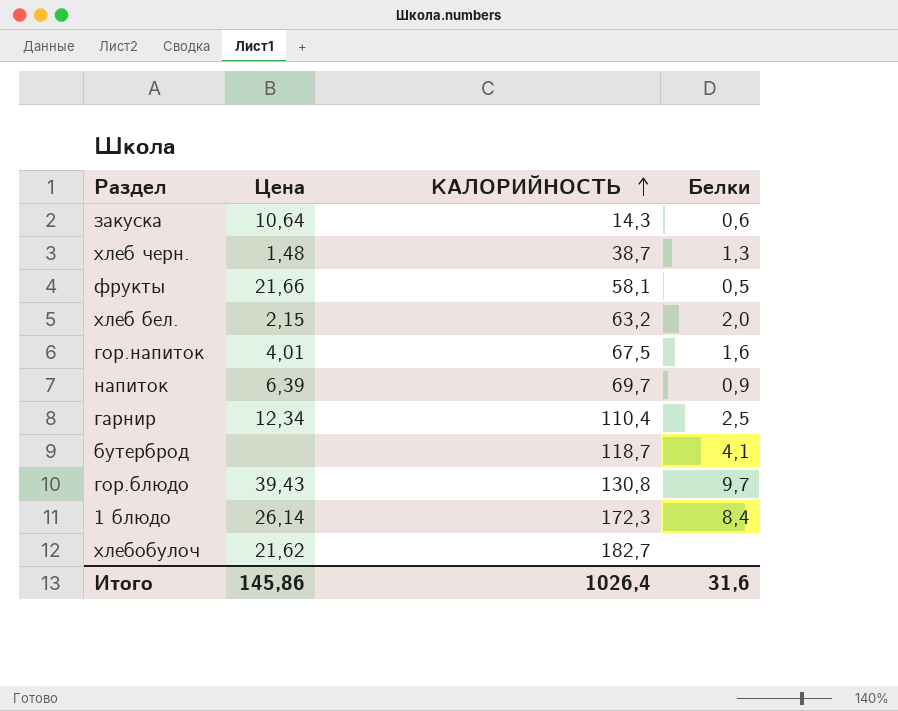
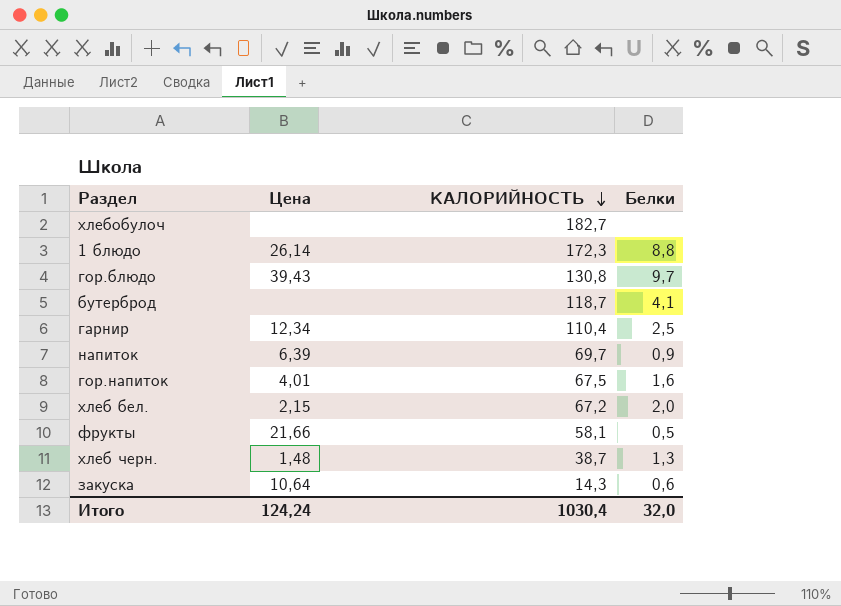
row order: КАЛОРИЙНОСТЬ ascending -> КАЛОРИЙНОСТЬ descending
хлебобулоч | Цена: 21,62 -> none
1 блюдо | Белки: 8,4 -> 8,8
хлеб бел. | КАЛОРИЙНОСТЬ: 63,2 -> 67,2
Итого | Цена: 145,86 -> 124,24
Итого | КАЛОРИЙНОСТЬ: 1026,4 -> 1030,4
Итого | Белки: 31,6 -> 32,0

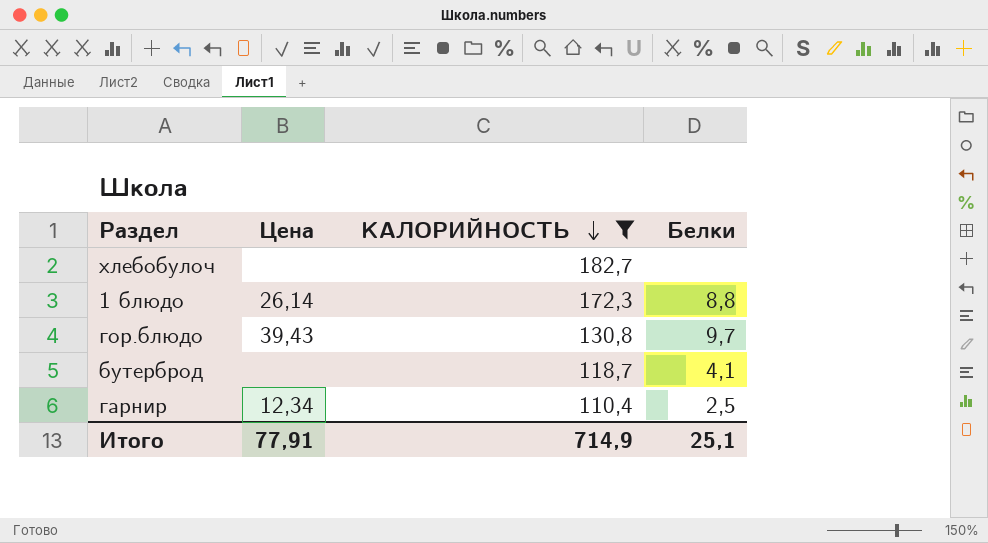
filter: none -> КАЛОРИЙНОСТЬ >= 110,4
Итого | Цена: 124,24 -> 77,91
Итого | КАЛОРИЙНОСТЬ: 1030,4 -> 714,9
Итого | Белки: 32,0 -> 25,1

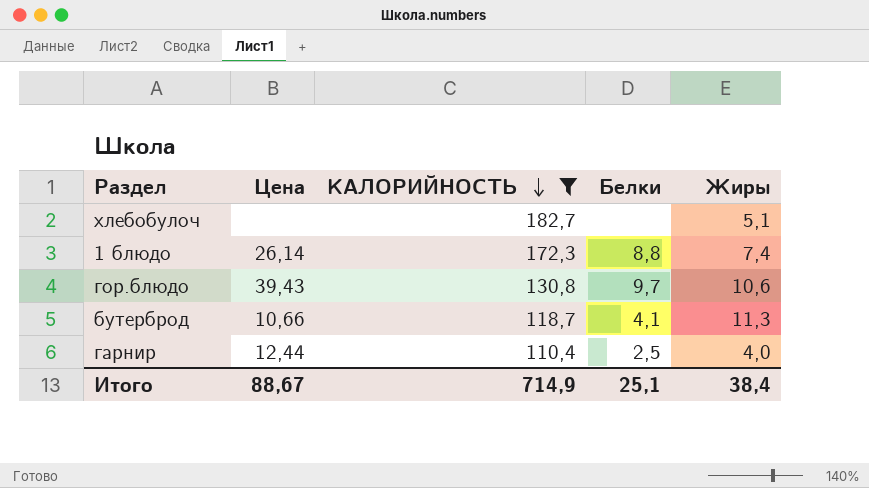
column Жиры | position: none -> 5
бутерброд | Цена: none -> 10,66
гарнир | Цена: 12,34 -> 12,44
Итого | Цена: 77,91 -> 88,67

